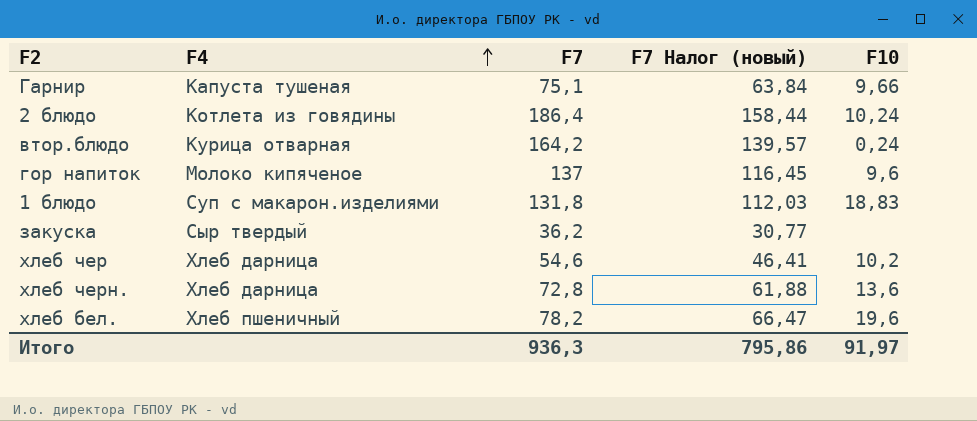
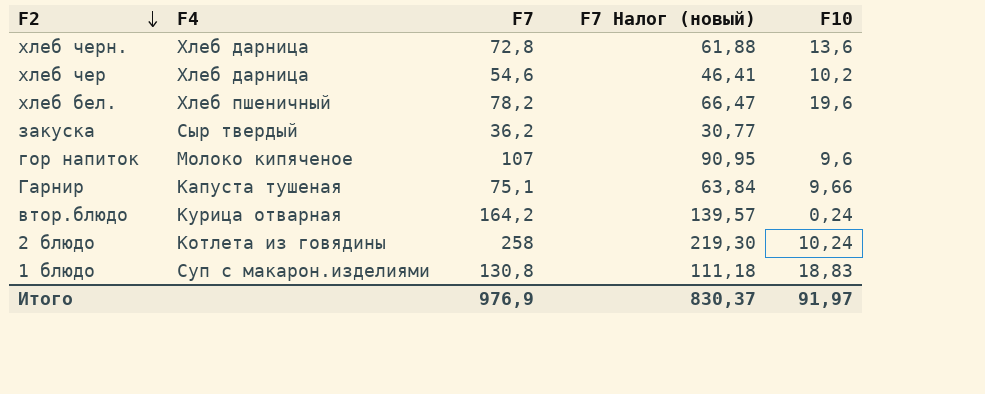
row order: F4 ascending -> F2 descending
гор напиток | F7: 137 -> 107
гор напиток | F7 Налог (новый): 116,45 -> 90,95
2 блюдо | F7: 186,4 -> 258
2 блюдо | F7 Налог (новый): 158,44 -> 219,30
1 блюдо | F7: 131,8 -> 130,8
1 блюдо | F7 Налог (новый): 112,03 -> 111,18
Итого | F7: 936,3 -> 976,9
Итого | F7 Налог (новый): 795,86 -> 830,37

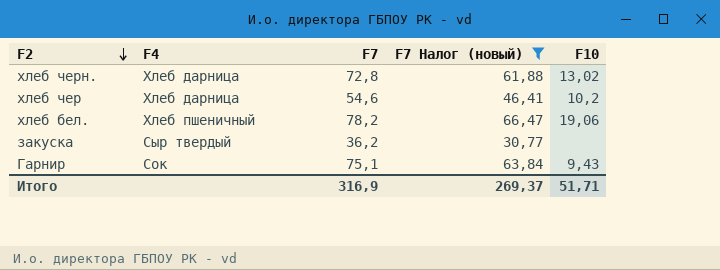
filter: none -> F7 Налог (новый) <= 66,47
хлеб черн. | F10: 13,6 -> 13,02
хлеб бел. | F10: 19,6 -> 19,06
Гарнир | F4: Капуста тушеная -> Сок
Гарнир | F10: 9,66 -> 9,43
Итого | F7: 976,9 -> 316,9
Итого | F7 Налог (новый): 830,37 -> 269,37
Итого | F10: 91,97 -> 51,71

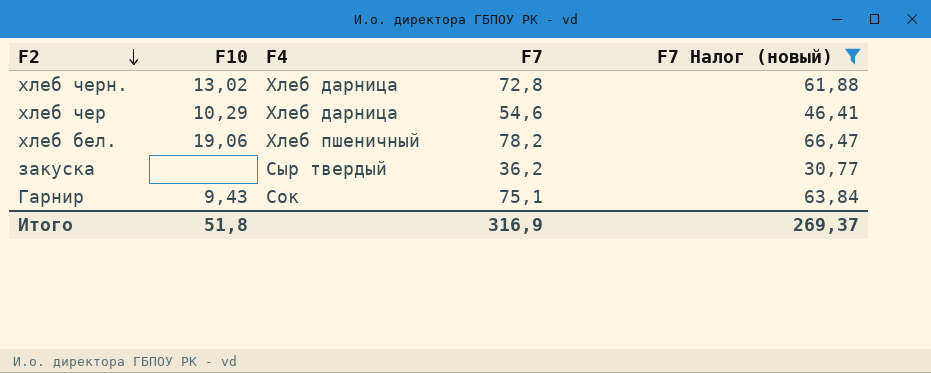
column F10 | position: 5 -> 2
хлеб чер | F10: 10,2 -> 10,29
Итого | F10: 51,71 -> 51,8

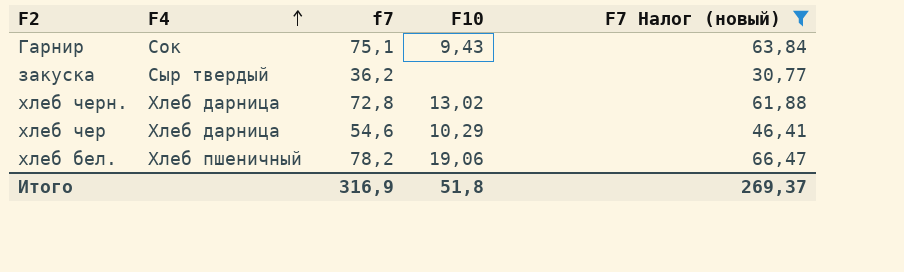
row order: F2 descending -> F4 ascending
column name: F7 -> f7
column F10 | position: 2 -> 4

